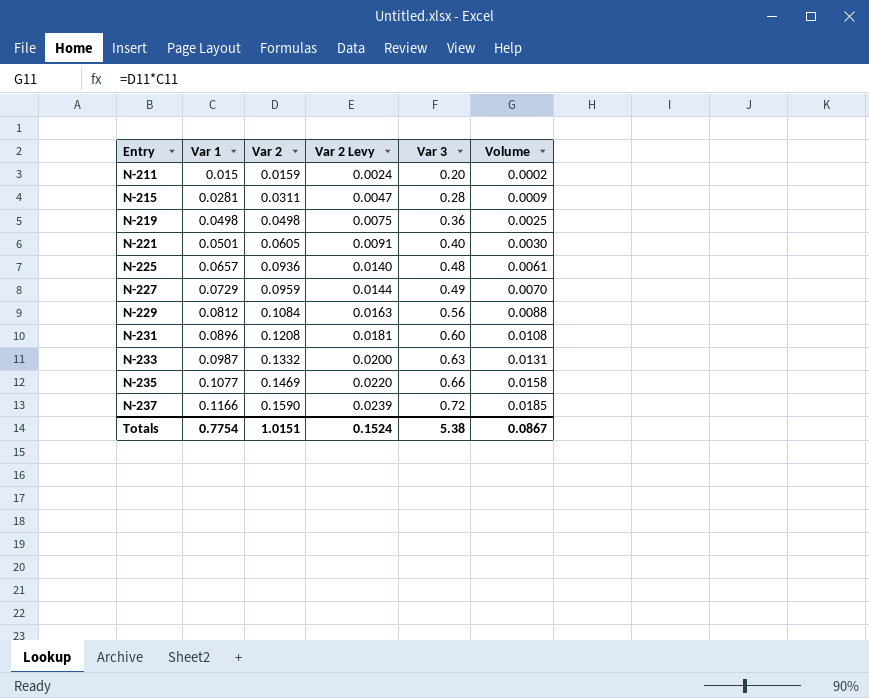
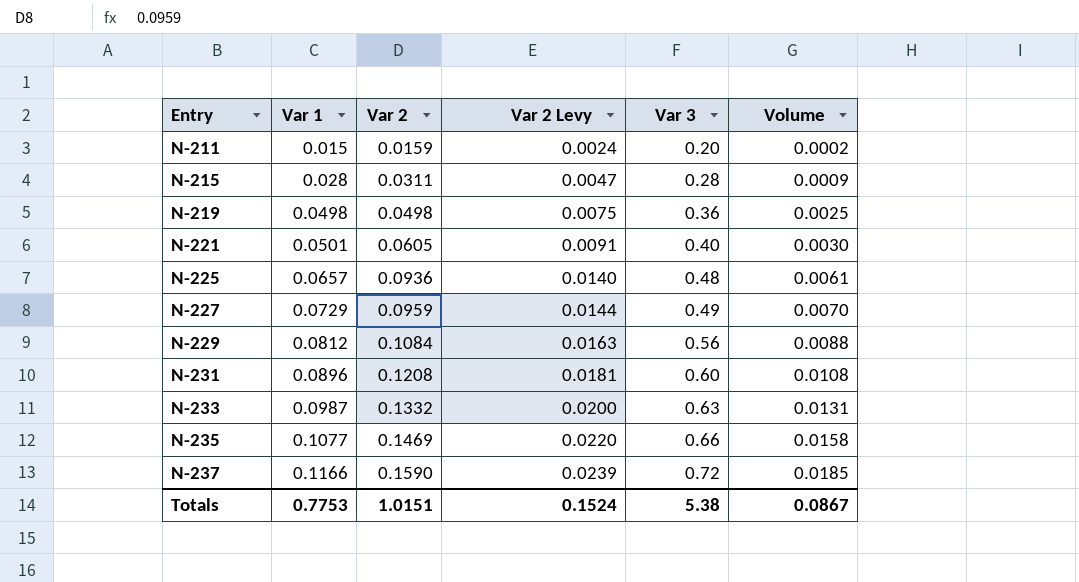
N-215 | Var 1: 0.0281 -> 0.028
Totals | Var 1: 0.7754 -> 0.7753

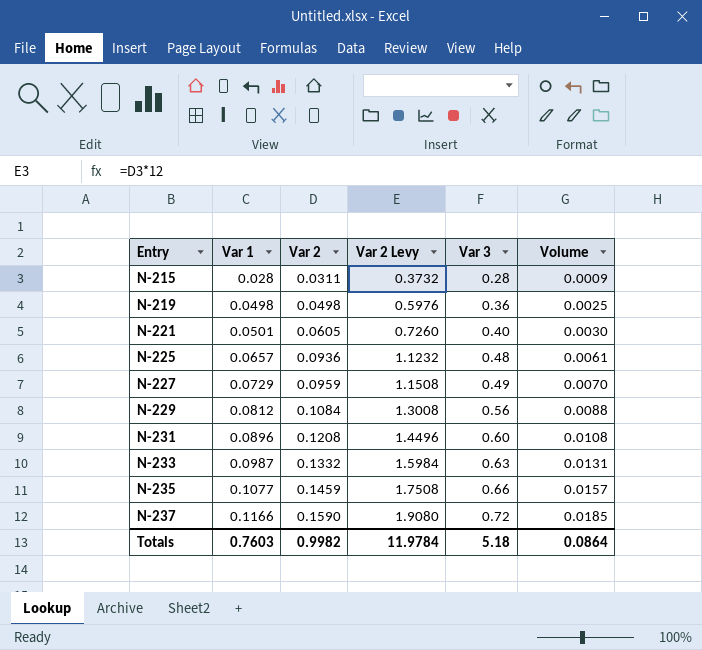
column Var 2 Levy | formula: [Var 2] * 0.15 -> [Var 2] * 12
row N-211: 0.015 | 0.0159 | 0.0024 | 0.20 | 0.0002 -> none
N-235 | Var 2: 0.1469 -> 0.1459
N-235 | Volume: 0.0158 -> 0.0157
Totals | Var 1: 0.7753 -> 0.7603
Totals | Var 2: 1.0151 -> 0.9982
Totals | Var 2 Levy: 0.1524 -> 11.9784
Totals | Var 3: 5.38 -> 5.18
Totals | Volume: 0.0867 -> 0.0864

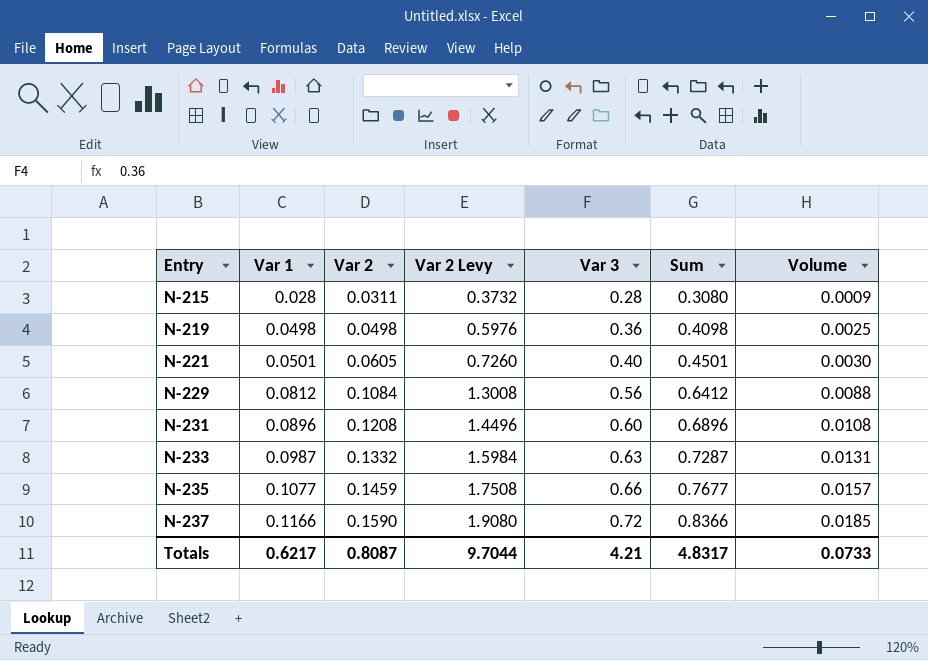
column Sum | formula: none -> [Var 1] + [Var 3]
row N-225: 0.0657 | 0.0936 | 1.1232 | 0.48 | 0.0061 -> none
row N-227: 0.0729 | 0.0959 | 1.1508 | 0.49 | 0.0070 -> none
Totals | Var 1: 0.7603 -> 0.6217
Totals | Var 2: 0.9982 -> 0.8087
Totals | Var 2 Levy: 11.9784 -> 9.7044
Totals | Var 3: 5.18 -> 4.21
Totals | Volume: 0.0864 -> 0.0733

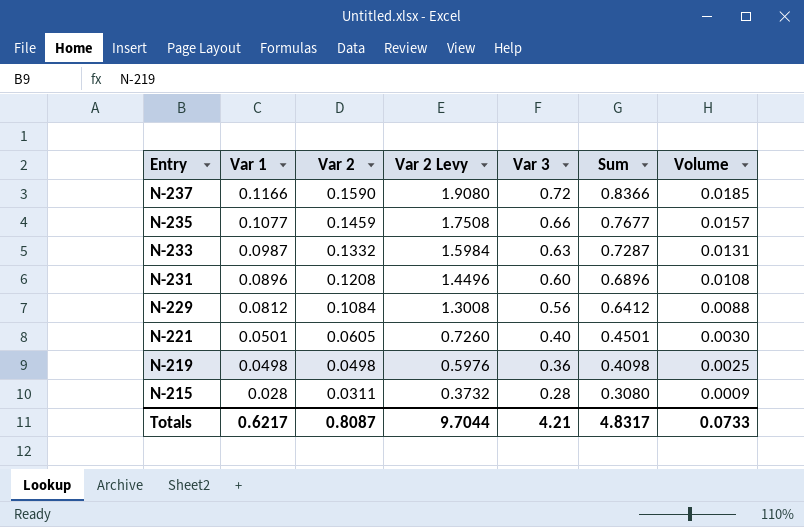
row order: Entry ascending -> Entry descending

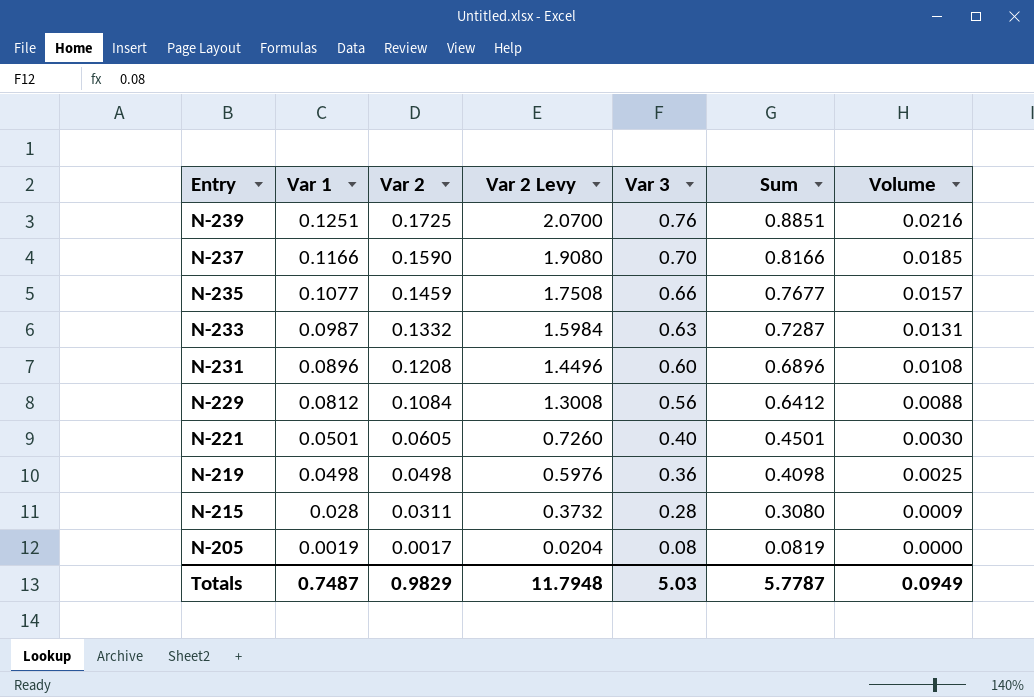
row N-239: none -> 0.1251 | 0.1725 | 2.0700 | 0.76 | 0.8851 | 0.0216
N-237 | Var 3: 0.72 -> 0.70
N-237 | Sum: 0.8366 -> 0.8166
row N-205: none -> 0.0019 | 0.0017 | 0.0204 | 0.08 | 0.0819 | 0.0000
Totals | Var 1: 0.6217 -> 0.7487
Totals | Var 2: 0.8087 -> 0.9829
Totals | Var 2 Levy: 9.7044 -> 11.7948
Totals | Var 3: 4.21 -> 5.03
Totals | Sum: 4.8317 -> 5.7787
Totals | Volume: 0.0733 -> 0.0949

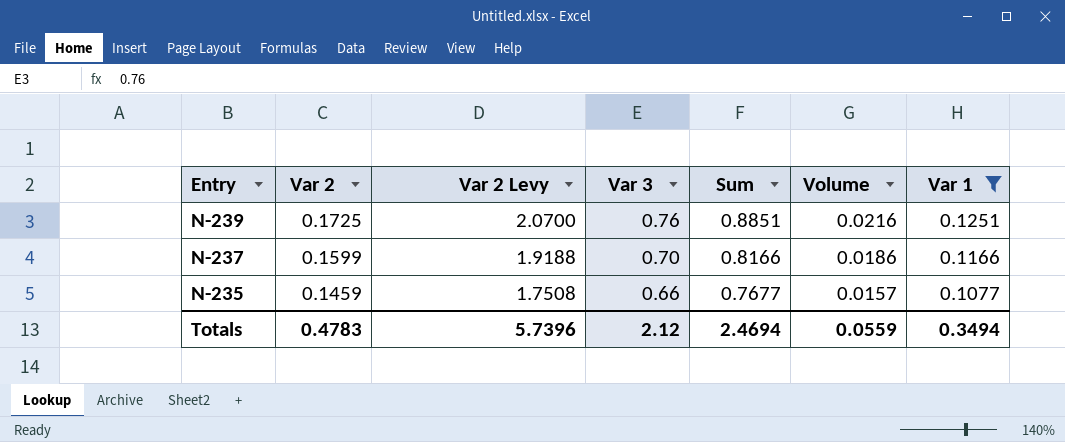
filter: none -> Var 1 >= 0.1077
column Var 1 | position: 2 -> 7
N-237 | Var 2: 0.1590 -> 0.1599
N-237 | Var 2 Levy: 1.9080 -> 1.9188
N-237 | Volume: 0.0185 -> 0.0186
Totals | Var 2: 0.9829 -> 0.4783
Totals | Var 2 Levy: 11.7948 -> 5.7396
Totals | Var 3: 5.03 -> 2.12
Totals | Sum: 5.7787 -> 2.4694
Totals | Volume: 0.0949 -> 0.0559
Totals | Var 1: 0.7487 -> 0.3494

